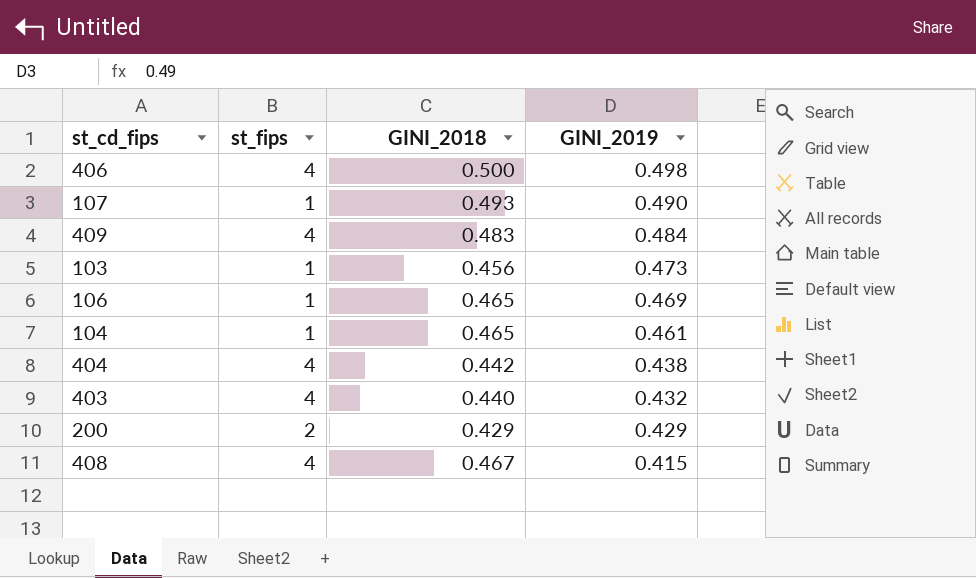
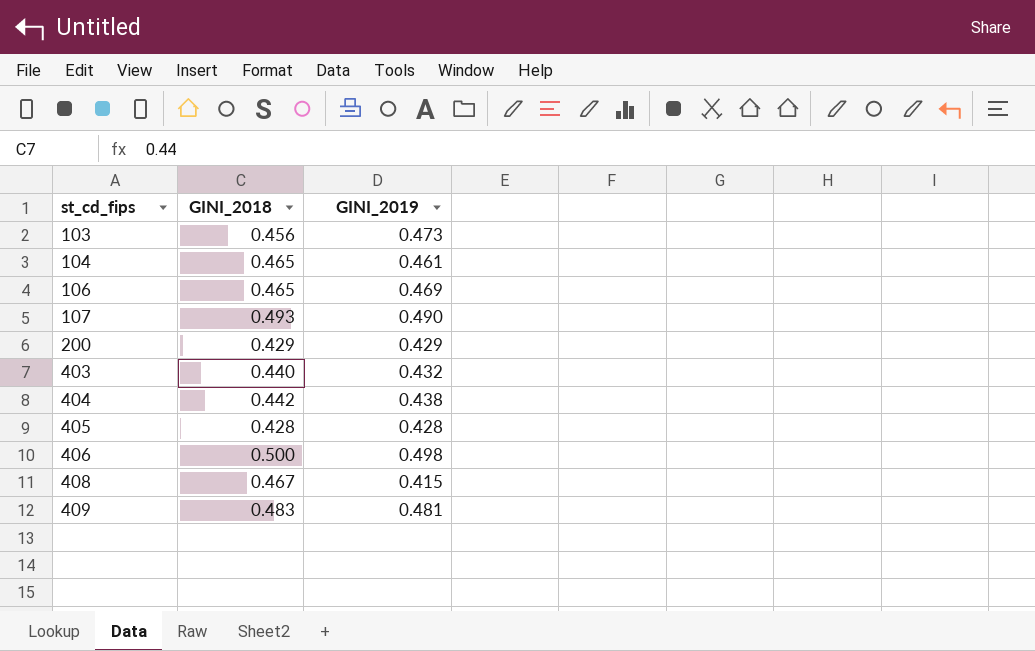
row order: GINI_2019 descending -> st_cd_fips ascending
column st_fips | position: 2 -> none
row 405: none -> 0.428 | 0.428
409 | GINI_2019: 0.484 -> 0.481

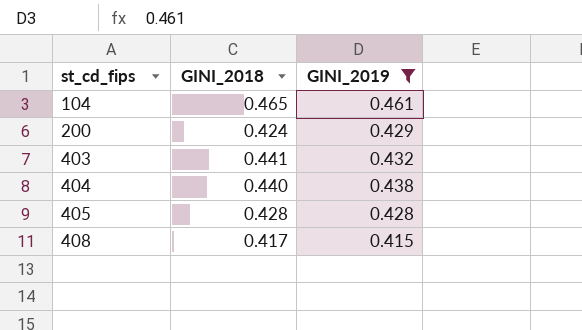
filter: none -> GINI_2019 <= 0.461
200 | GINI_2018: 0.429 -> 0.424
403 | GINI_2018: 0.440 -> 0.441
404 | GINI_2018: 0.442 -> 0.440
408 | GINI_2018: 0.467 -> 0.417

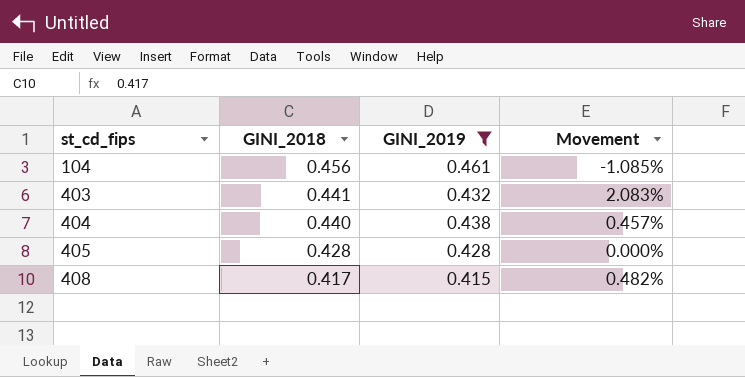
column Movement | formula: none -> ([GINI_2018] - [GINI_2019]) / [GINI_2019]
row 200: 0.424 | 0.429 -> none
104 | GINI_2018: 0.465 -> 0.456

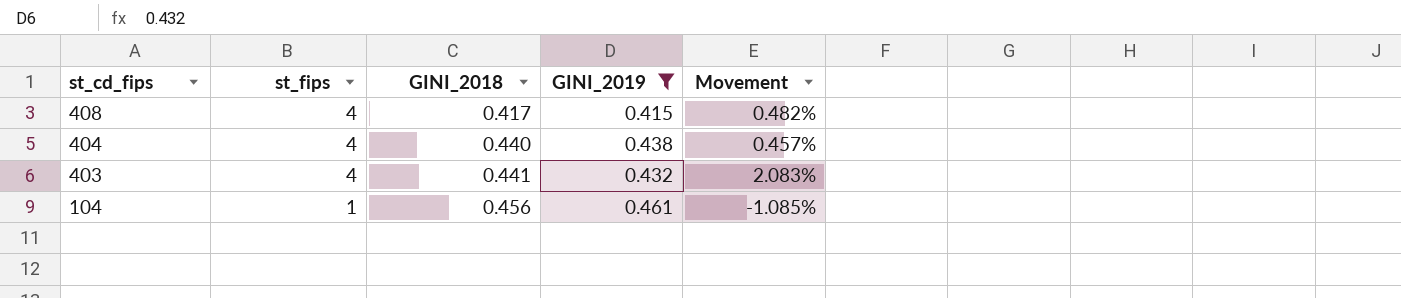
row order: st_cd_fips ascending -> st_cd_fips descending
column st_fips | position: none -> 2
row 405: 0.428 | 0.428 | 0.000% -> none

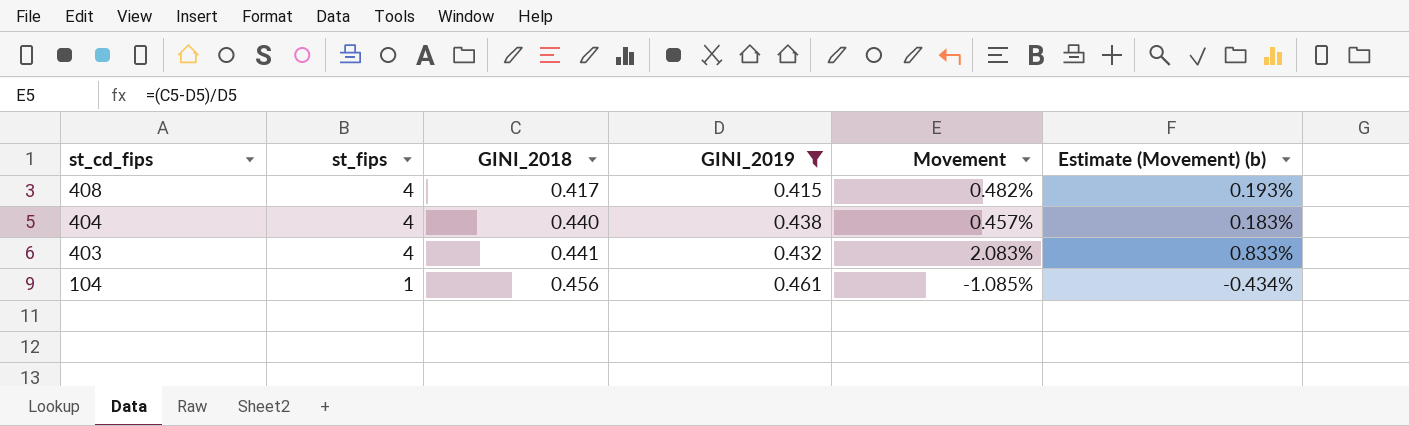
column Estimate (Movement) (b) | formula: none -> [Movement] * 0.4

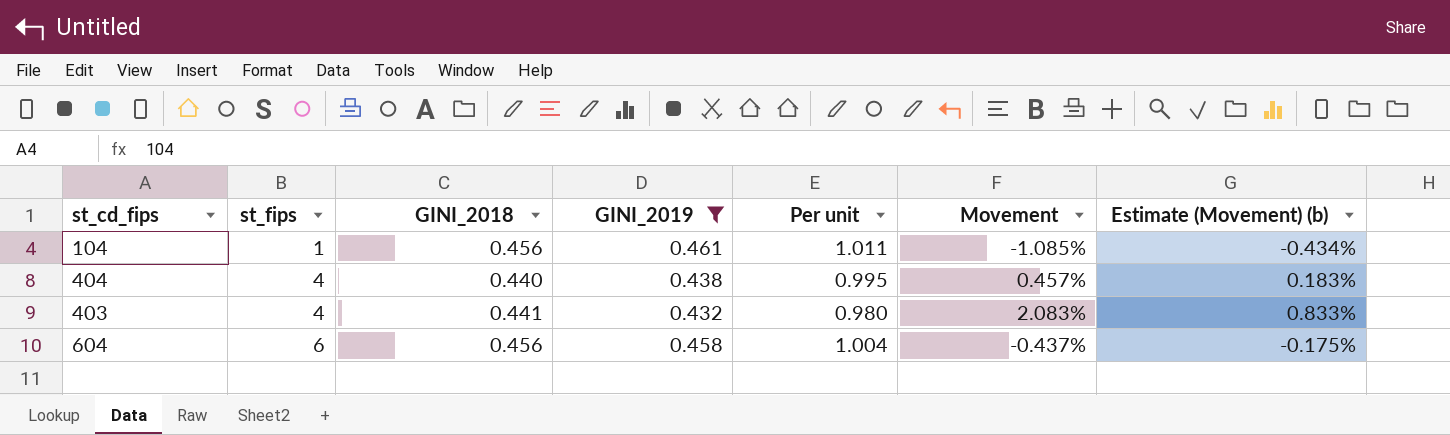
row order: st_cd_fips descending -> st_fips ascending
column Per unit | formula: none -> [GINI_2019] / [GINI_2018]
row 408: 4 | 0.417 | 0.415 | 0.482% | 0.193% -> none
row 604: none -> 6 | 0.456 | 0.458 | 1.004 | -0.437% | -0.175%

